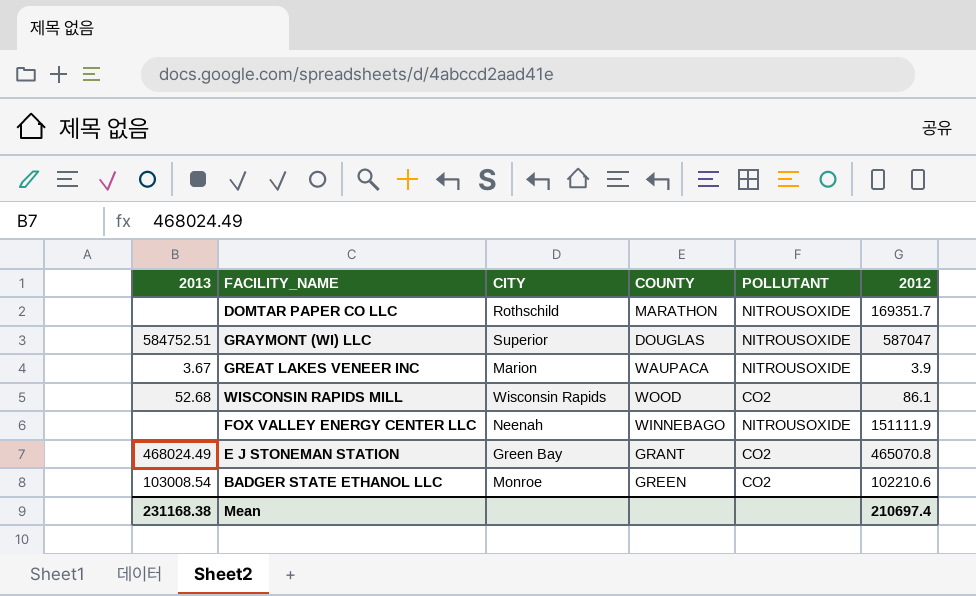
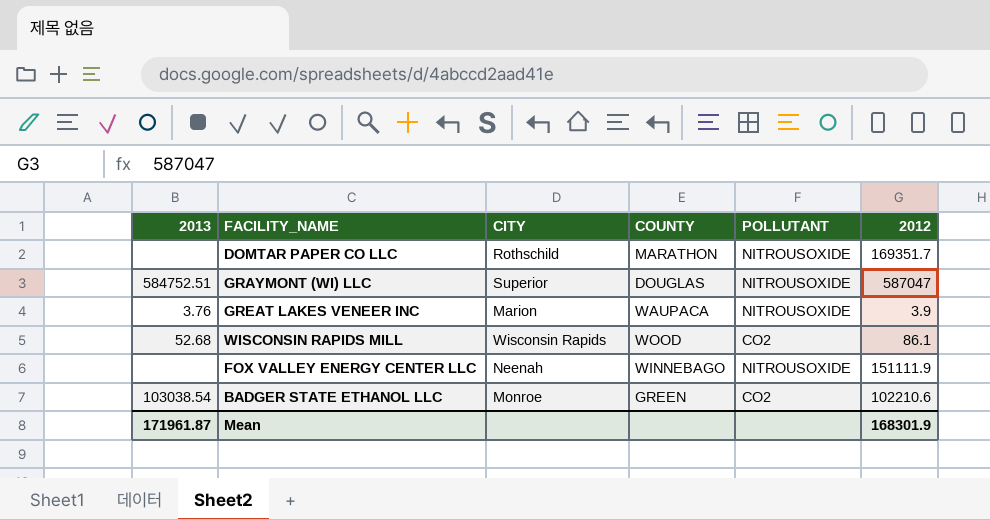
row E J STONEMAN STATION: 468024.49 | Green Bay | GRANT | CO2 | 465070.8 -> none
GREAT LAKES VENEER INC | 2013: 3.67 -> 3.76
BADGER STATE ETHANOL LLC | 2013: 103008.54 -> 103038.54
Mean | 2013: 231168.38 -> 171961.87
Mean | 2012: 210697.4 -> 168301.9

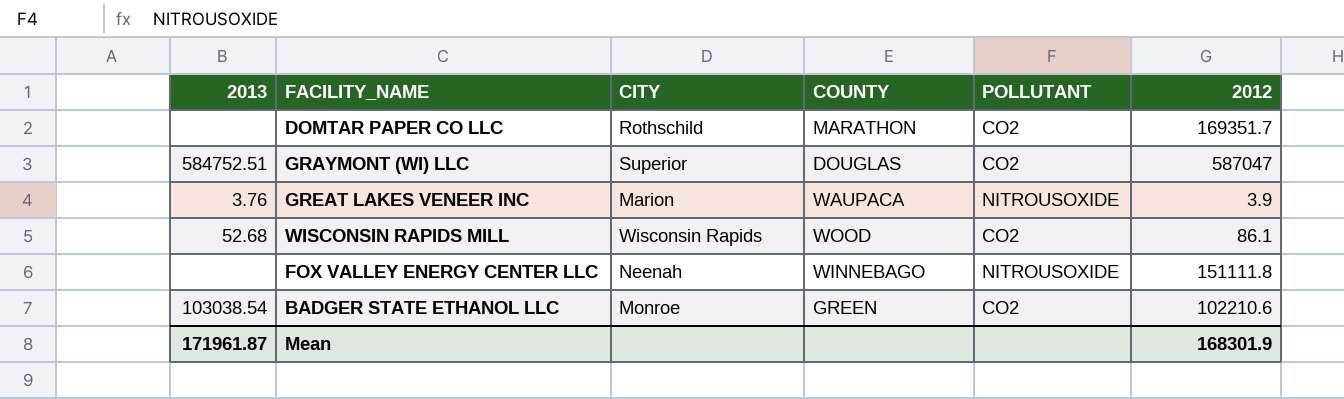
DOMTAR PAPER CO LLC | POLLUTANT: NITROUSOXIDE -> CO2
GRAYMONT (WI) LLC | POLLUTANT: NITROUSOXIDE -> CO2
FOX VALLEY ENERGY CENTER LLC | 2012: 151111.9 -> 151111.8

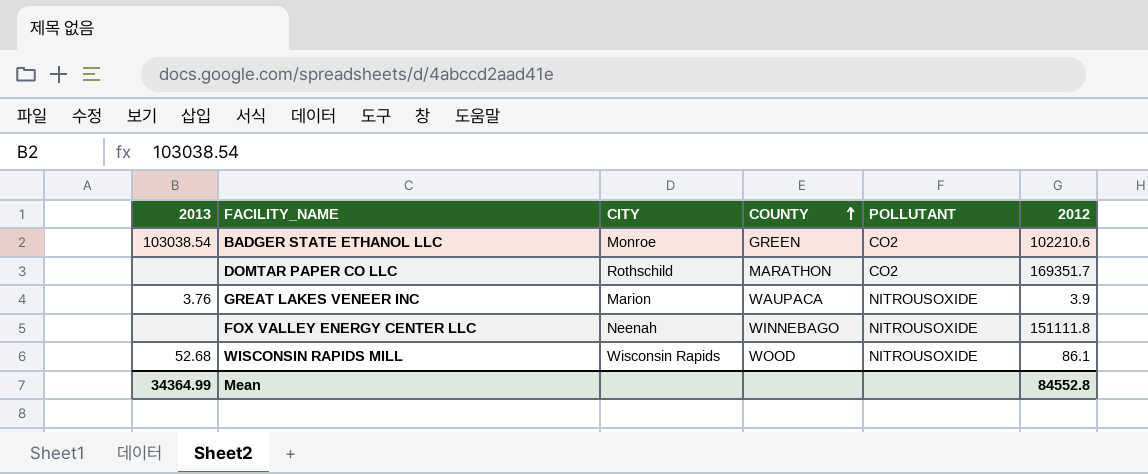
row order: none -> COUNTY ascending
row GRAYMONT (WI) LLC: 584752.51 | Superior | DOUGLAS | CO2 | 587047 -> none
WISCONSIN RAPIDS MILL | POLLUTANT: CO2 -> NITROUSOXIDE
Mean | 2013: 171961.87 -> 34364.99
Mean | 2012: 168301.9 -> 84552.8

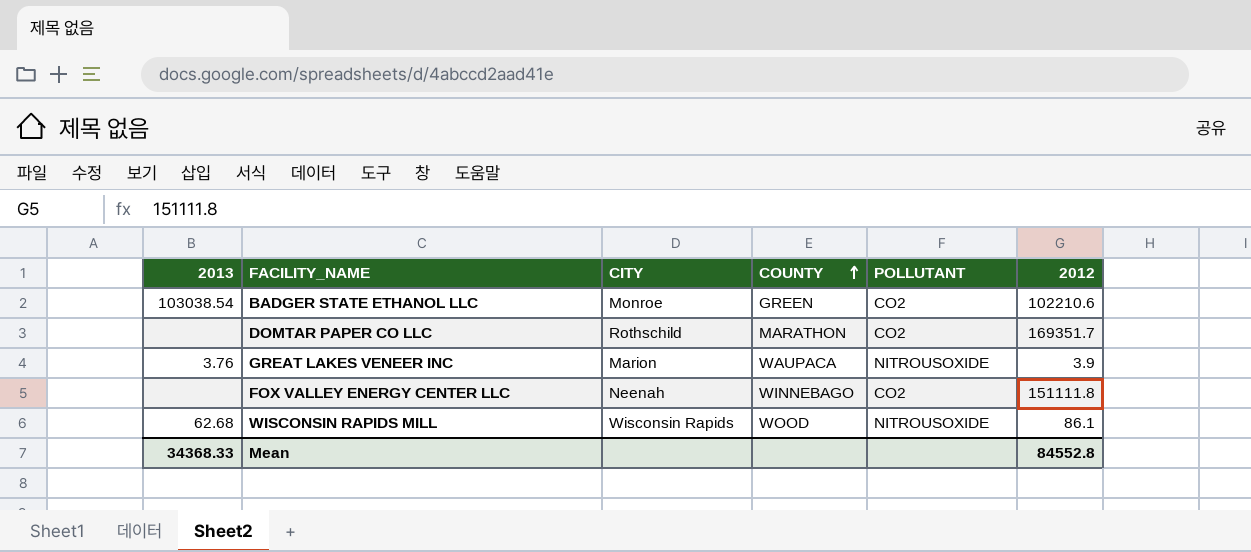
FOX VALLEY ENERGY CENTER LLC | POLLUTANT: NITROUSOXIDE -> CO2
WISCONSIN RAPIDS MILL | 2013: 52.68 -> 62.68
Mean | 2013: 34364.99 -> 34368.33

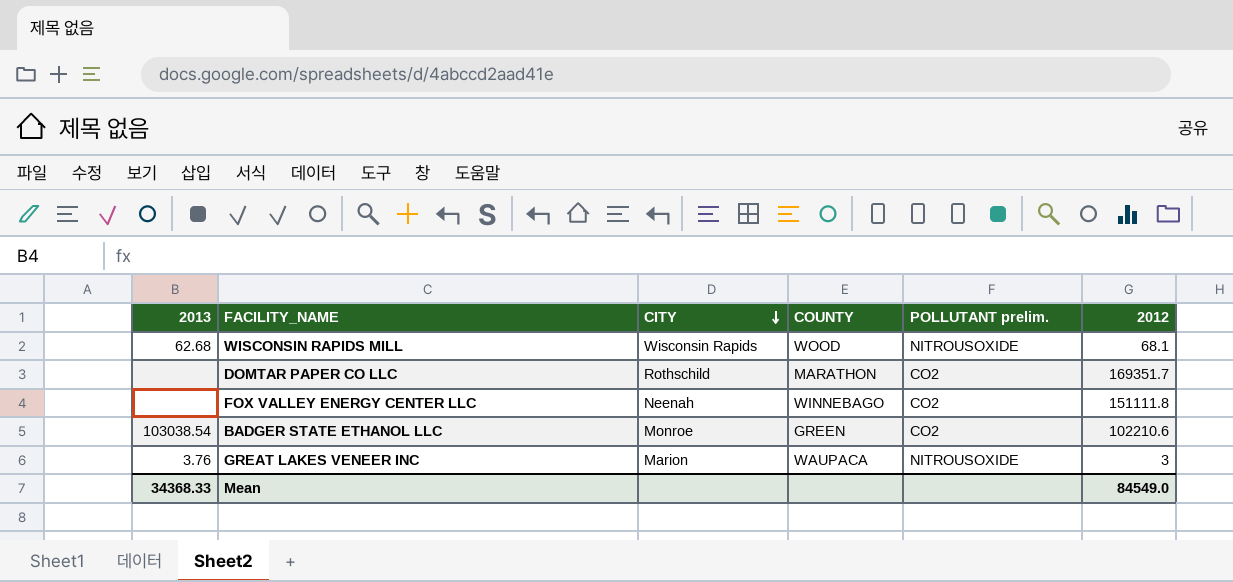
row order: COUNTY ascending -> CITY descending
column name: POLLUTANT -> POLLUTANT prelim.
WISCONSIN RAPIDS MILL | 2012: 86.1 -> 68.1
GREAT LAKES VENEER INC | 2012: 3.9 -> 3
Mean | 2012: 84552.8 -> 84549.0

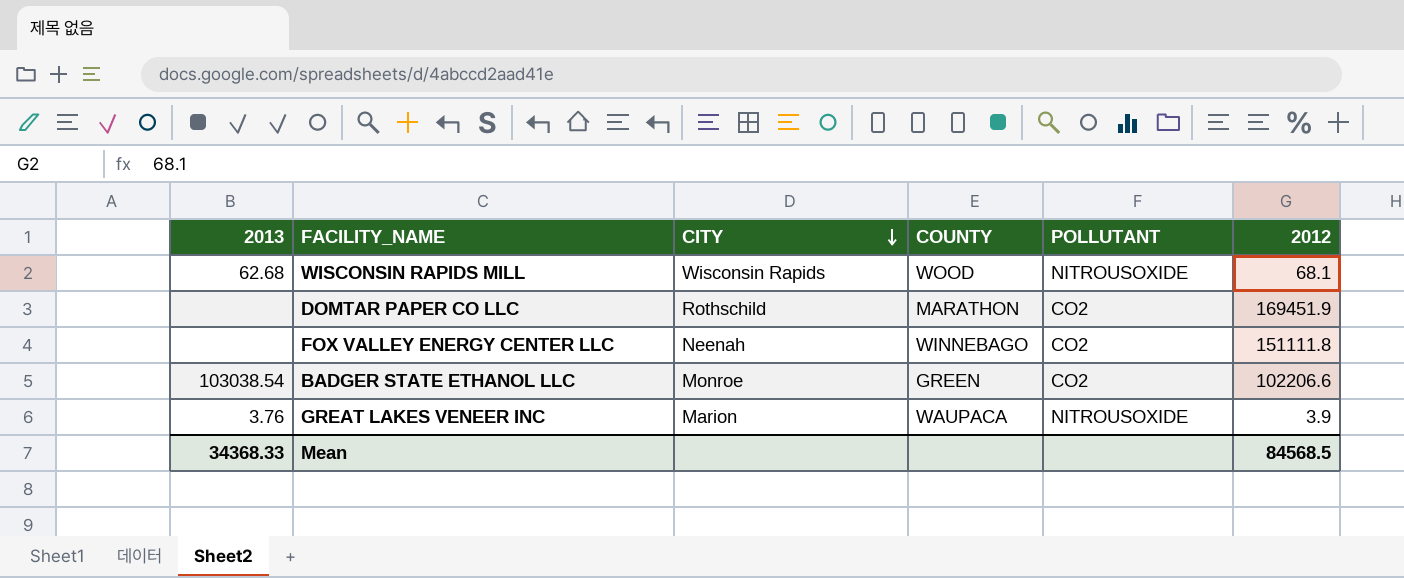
column name: POLLUTANT prelim. -> POLLUTANT
DOMTAR PAPER CO LLC | 2012: 169351.7 -> 169451.9
BADGER STATE ETHANOL LLC | 2012: 102210.6 -> 102206.6
GREAT LAKES VENEER INC | 2012: 3 -> 3.9
Mean | 2012: 84549.0 -> 84568.5

